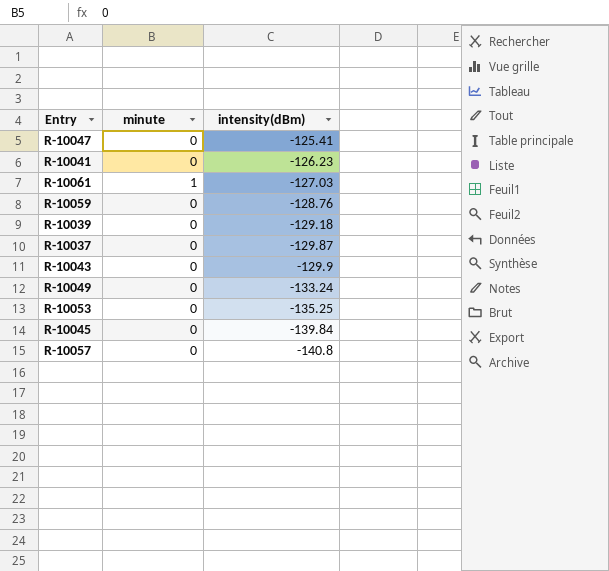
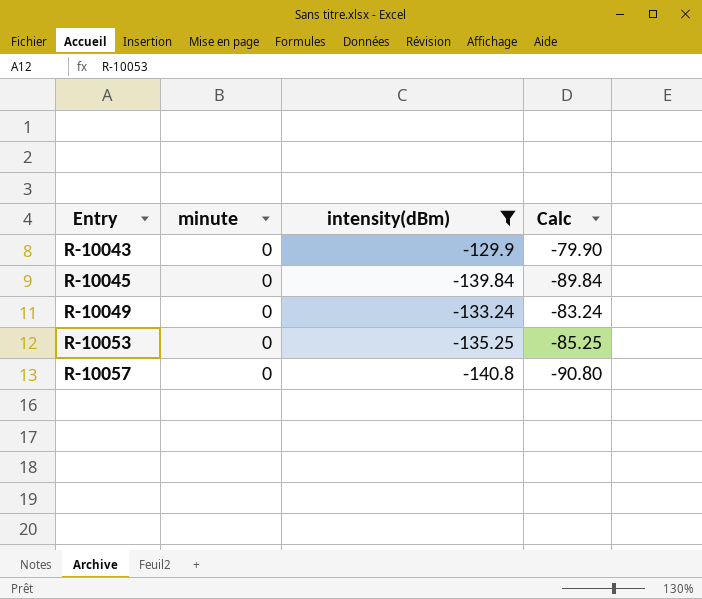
filter: none -> intensity(dBm) <= -129.9
row order: intensity(dBm) descending -> Entry ascending
column Calc | formula: none -> [intensity(dBm)] + 50

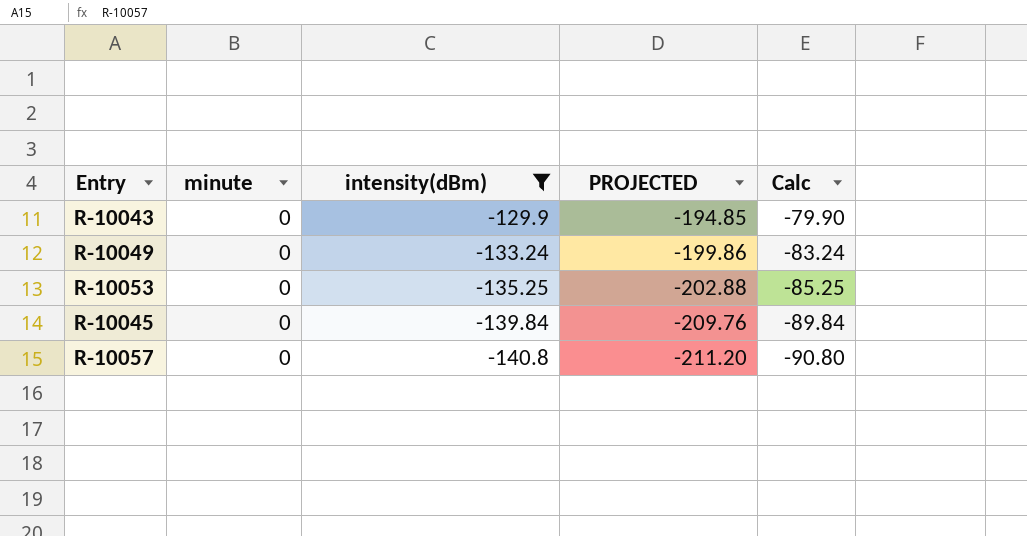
row order: Entry ascending -> intensity(dBm) descending
column PROJECTED | formula: none -> [intensity(dBm)] * 1.5

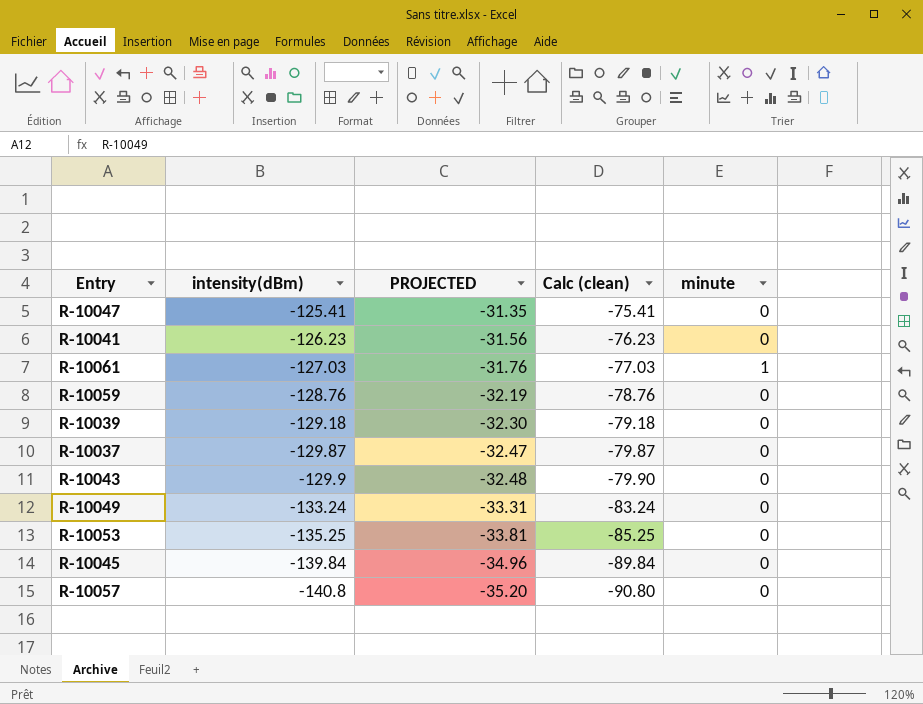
filter: intensity(dBm) <= -129.9 -> none
column PROJECTED | formula: [intensity(dBm)] * 1.5 -> [intensity(dBm)] * 0.25
column name: Calc -> Calc (clean)
column minute | position: 2 -> 5

